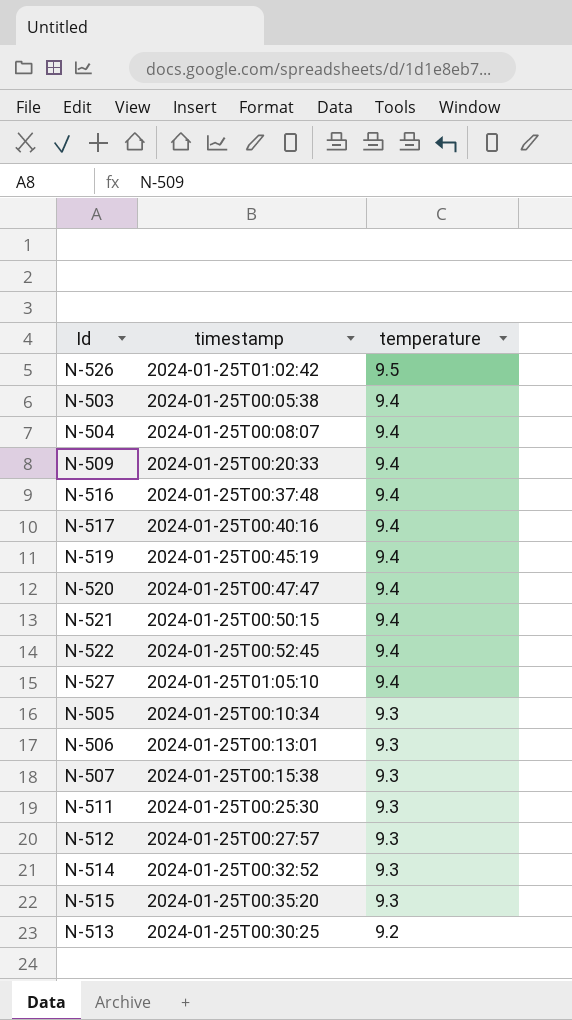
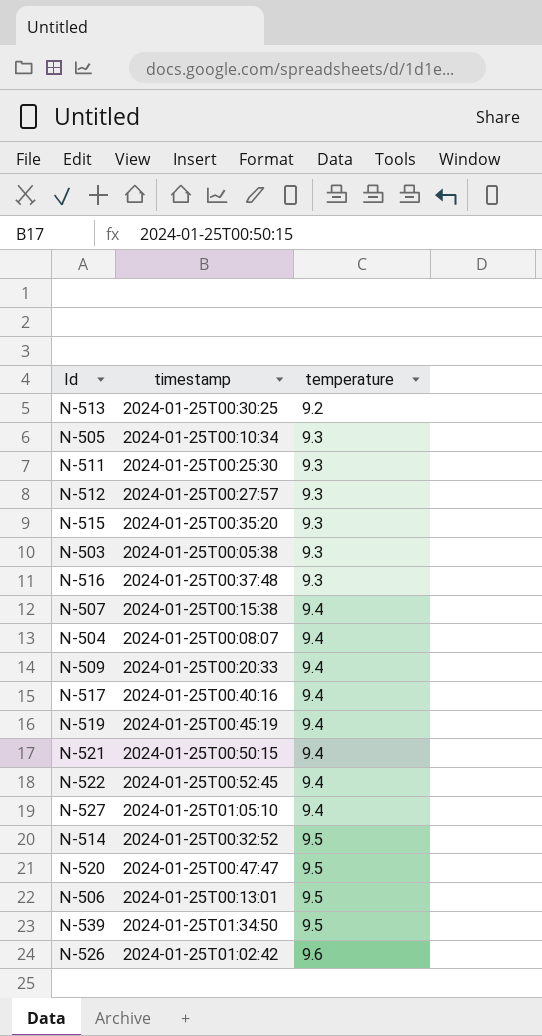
row order: temperature descending -> temperature ascending
N-503 | temperature: 9.4 -> 9.3
N-516 | temperature: 9.4 -> 9.3
N-507 | temperature: 9.3 -> 9.4
N-514 | temperature: 9.3 -> 9.5
N-520 | temperature: 9.4 -> 9.5
N-506 | temperature: 9.3 -> 9.5
row N-539: none -> 2024-01-25T01:34:50 | 9.5
N-526 | temperature: 9.5 -> 9.6

